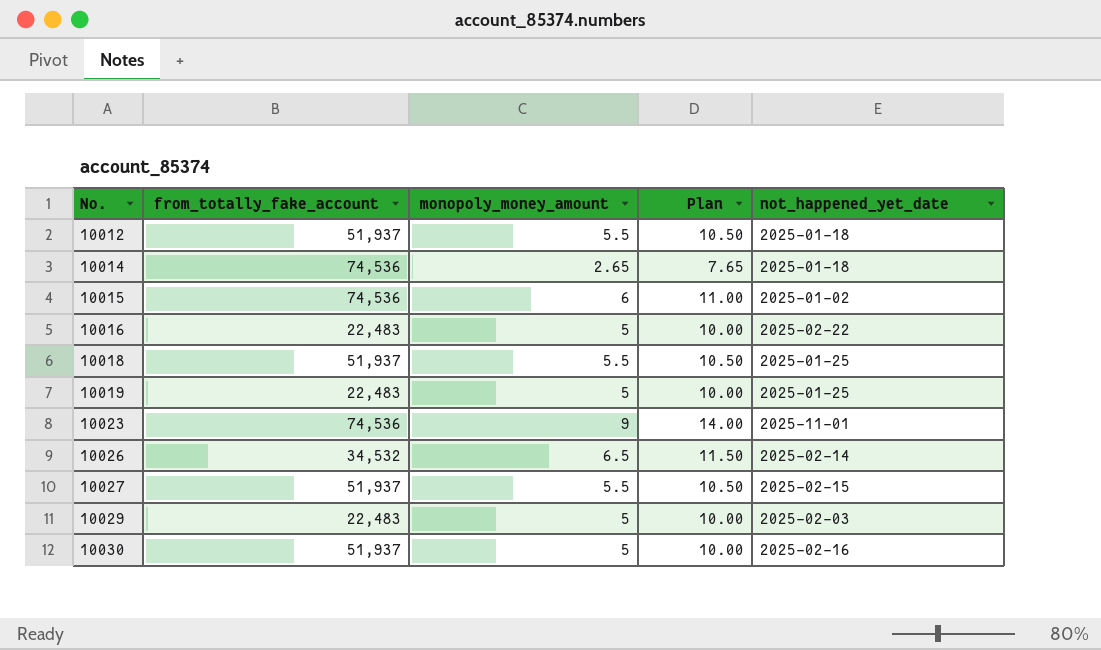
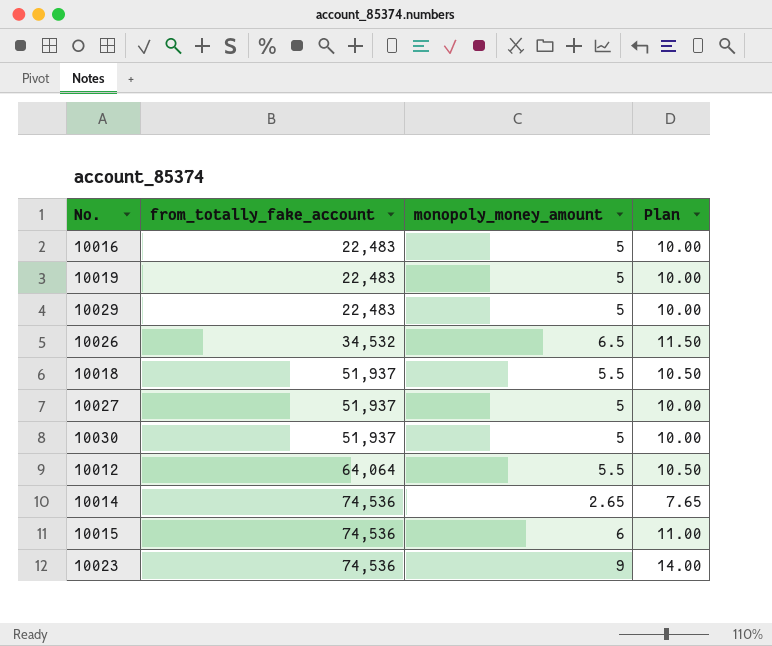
row order: No. ascending -> from_totally_fake_account ascending
column not_happened_yet_date | position: 5 -> none
10027 | monopoly_money_amount: 5.5 -> 5
10027 | Plan: 10.50 -> 10.00
10012 | from_totally_fake_account: 51,937 -> 64,064

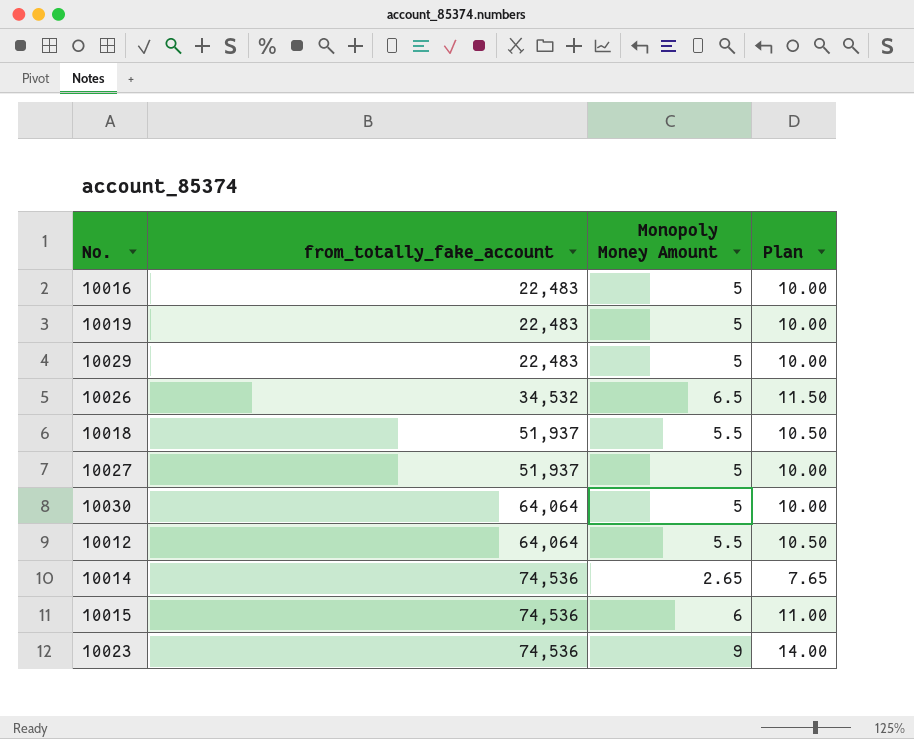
column name: monopoly_money_amount -> Monopoly Money Amount
10030 | from_totally_fake_account: 51,937 -> 64,064

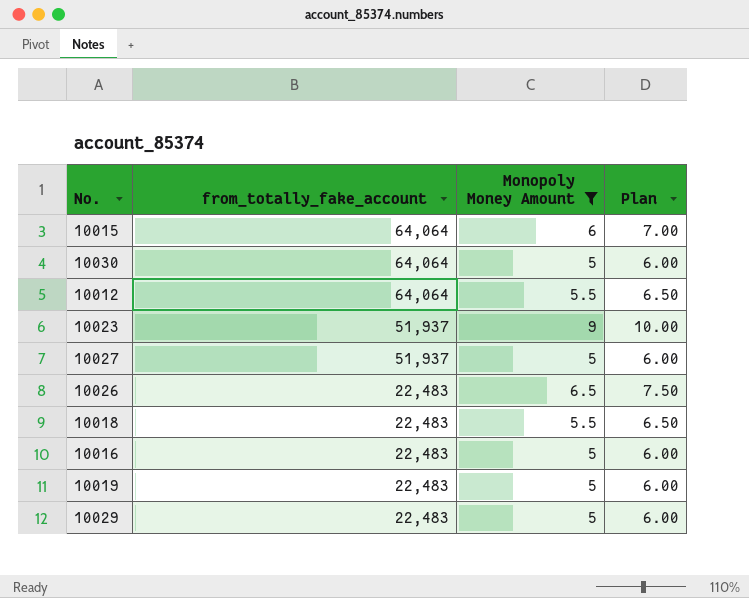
filter: none -> Monopoly Money Amount != 2.65
row order: from_totally_fake_account ascending -> from_totally_fake_account descending
column Plan | formula: [Monopoly Money Amount] + 5 -> [Monopoly Money Amount] + 1
10015 | from_totally_fake_account: 74,536 -> 64,064
10023 | from_totally_fake_account: 74,536 -> 51,937
10026 | from_totally_fake_account: 34,532 -> 22,483
10018 | from_totally_fake_account: 51,937 -> 22,483

